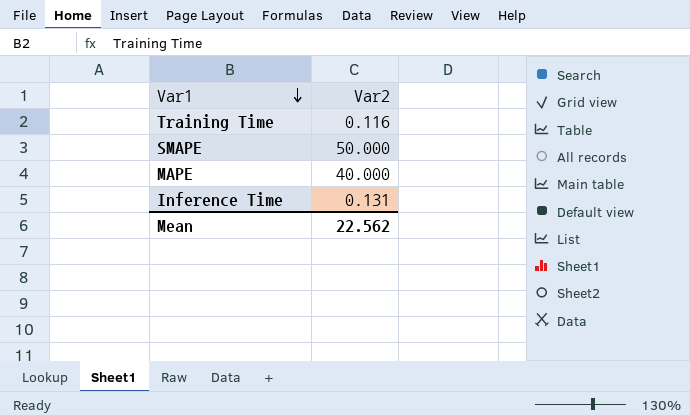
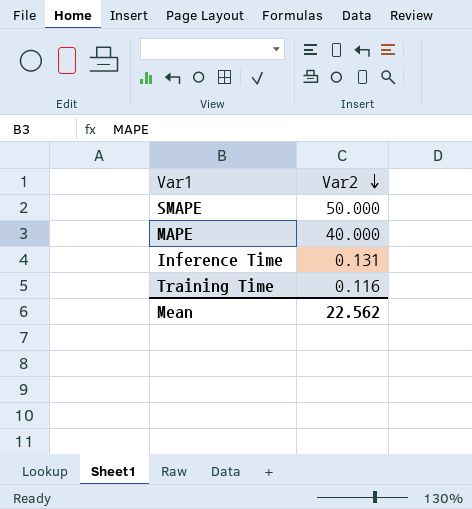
row order: Var1 descending -> Var2 descending

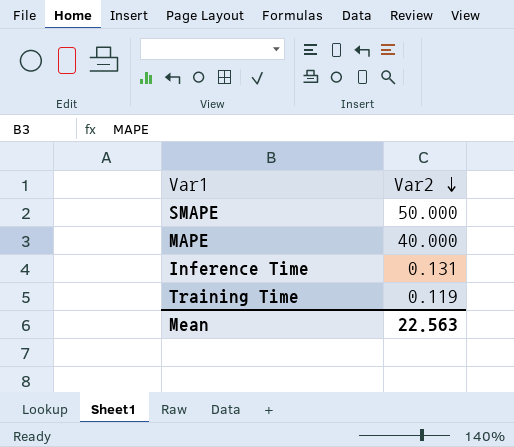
Training Time | Var2: 0.116 -> 0.119
Mean | Var2: 22.562 -> 22.563

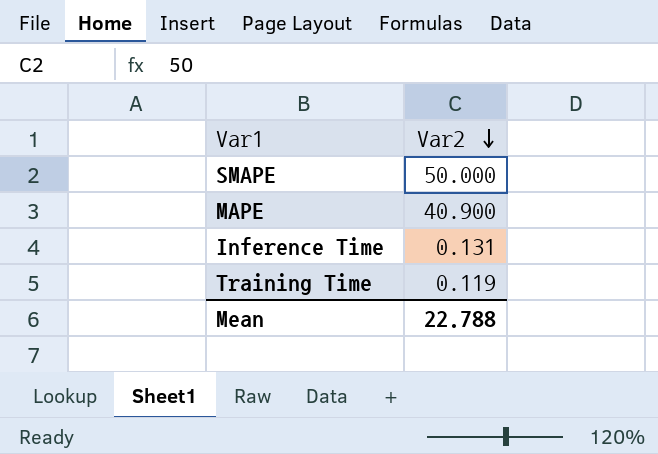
MAPE | Var2: 40.000 -> 40.900
Mean | Var2: 22.563 -> 22.788

